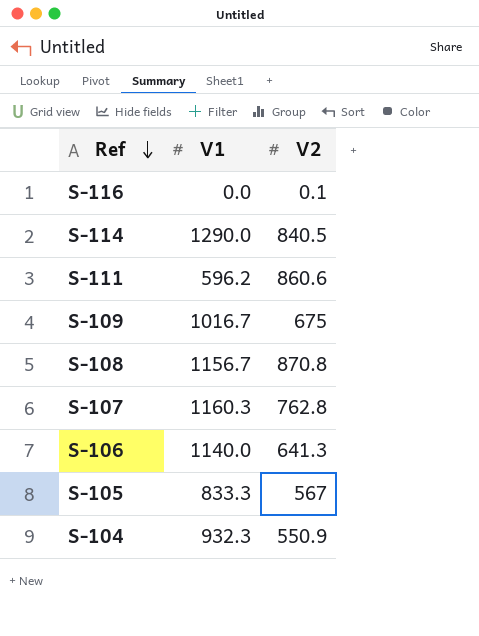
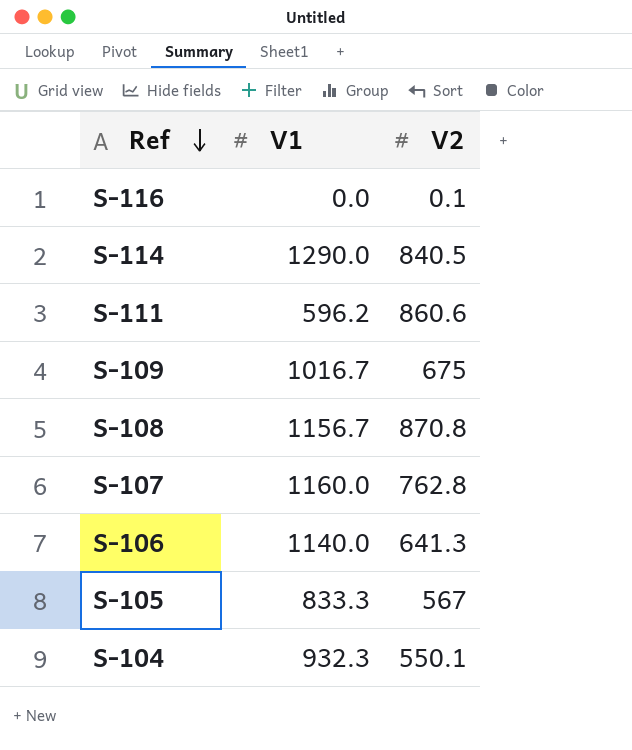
S-107 | V1: 1160.3 -> 1160.0
S-104 | V2: 550.9 -> 550.1

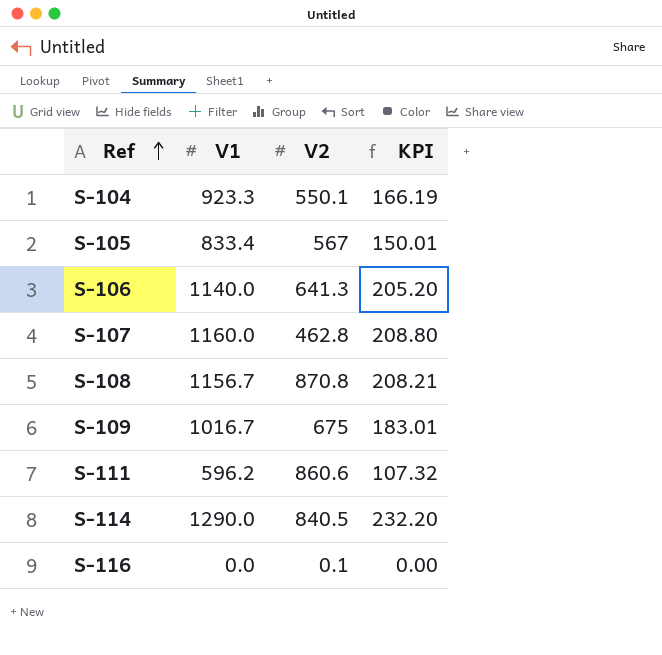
row order: Ref descending -> Ref ascending
column KPI | formula: none -> [V1] * 0.18
S-104 | V1: 932.3 -> 923.3
S-105 | V1: 833.3 -> 833.4
S-107 | V2: 762.8 -> 462.8

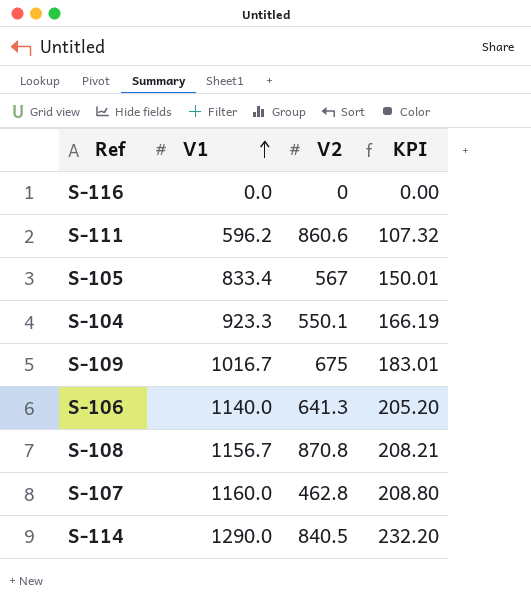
row order: Ref ascending -> V1 ascending
S-116 | V2: 0.1 -> 0

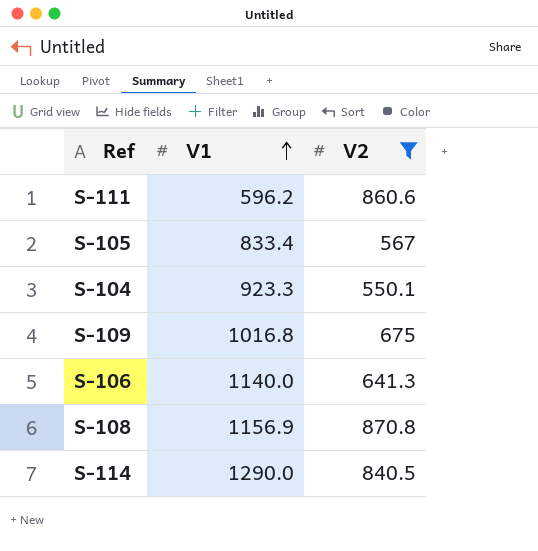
filter: none -> V2 >= 550.1
column KPI | formula: [V1] * 0.18 -> none
S-109 | V1: 1016.7 -> 1016.8
S-108 | V1: 1156.7 -> 1156.9

